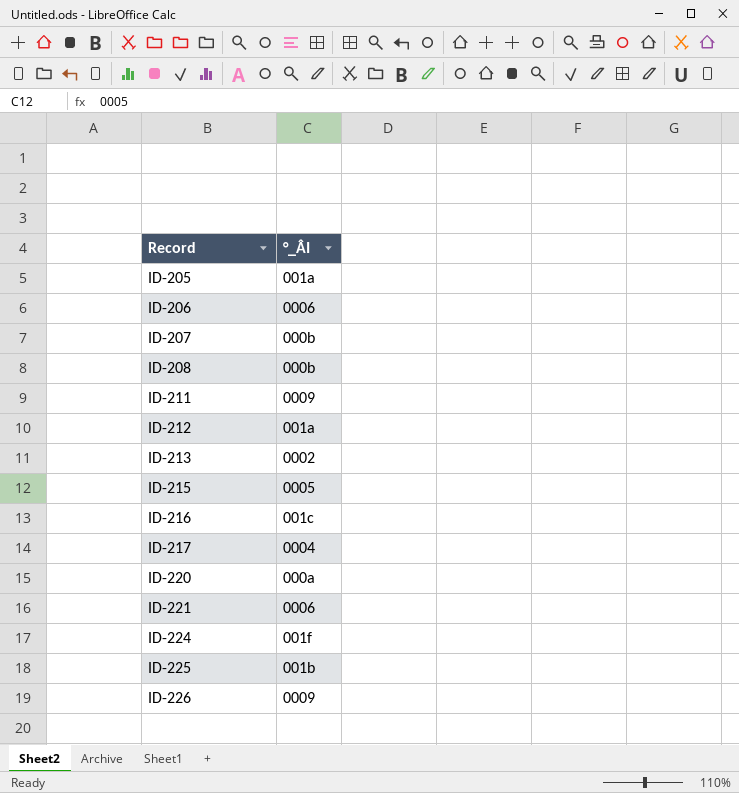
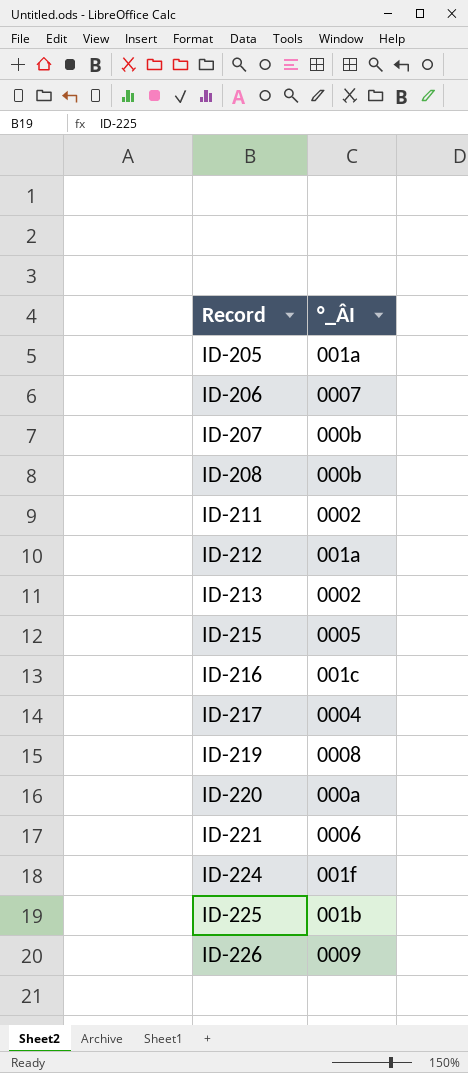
ID-206 | °_ÂI: 0006 -> 0007
ID-211 | °_ÂI: 0009 -> 0002
row ID-219: none -> 0008

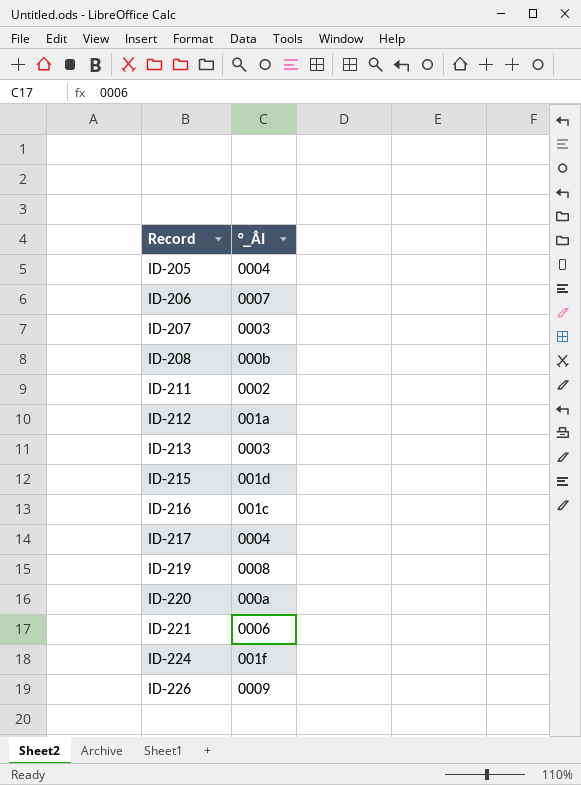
row ID-225: 001b -> none
ID-205 | °_ÂI: 001a -> 0004
ID-207 | °_ÂI: 000b -> 0003
ID-213 | °_ÂI: 0002 -> 0003
ID-215 | °_ÂI: 0005 -> 001d

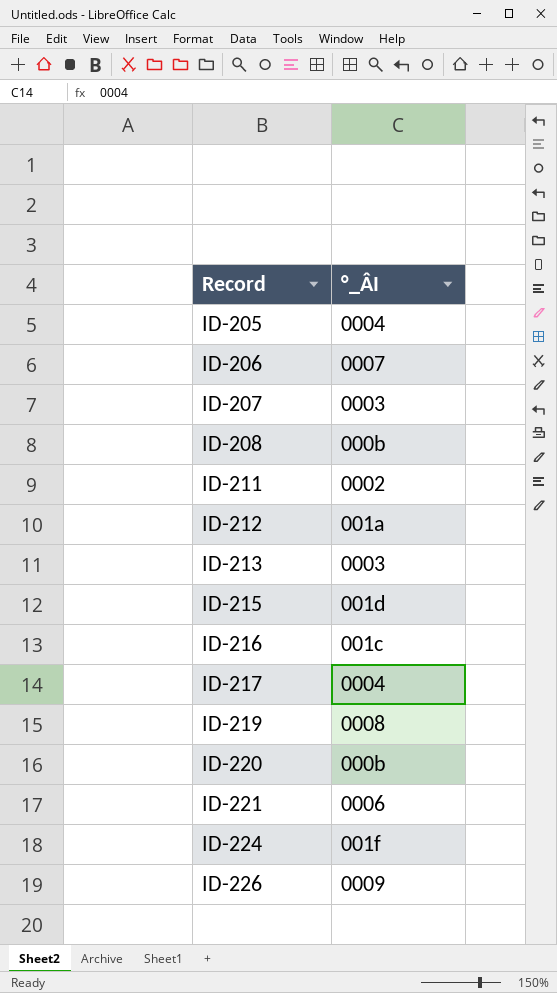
ID-220 | °_ÂI: 000a -> 000b

